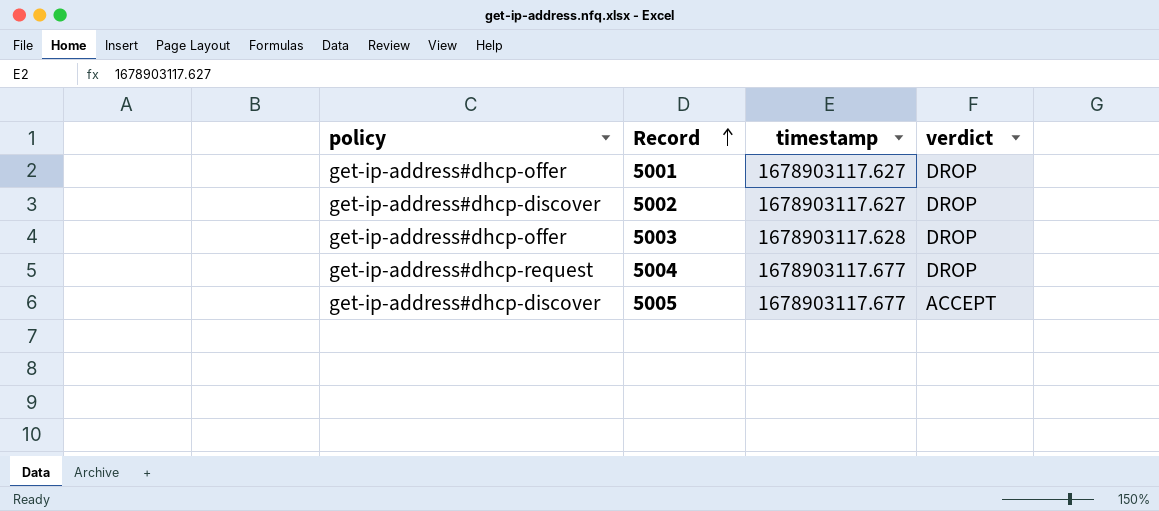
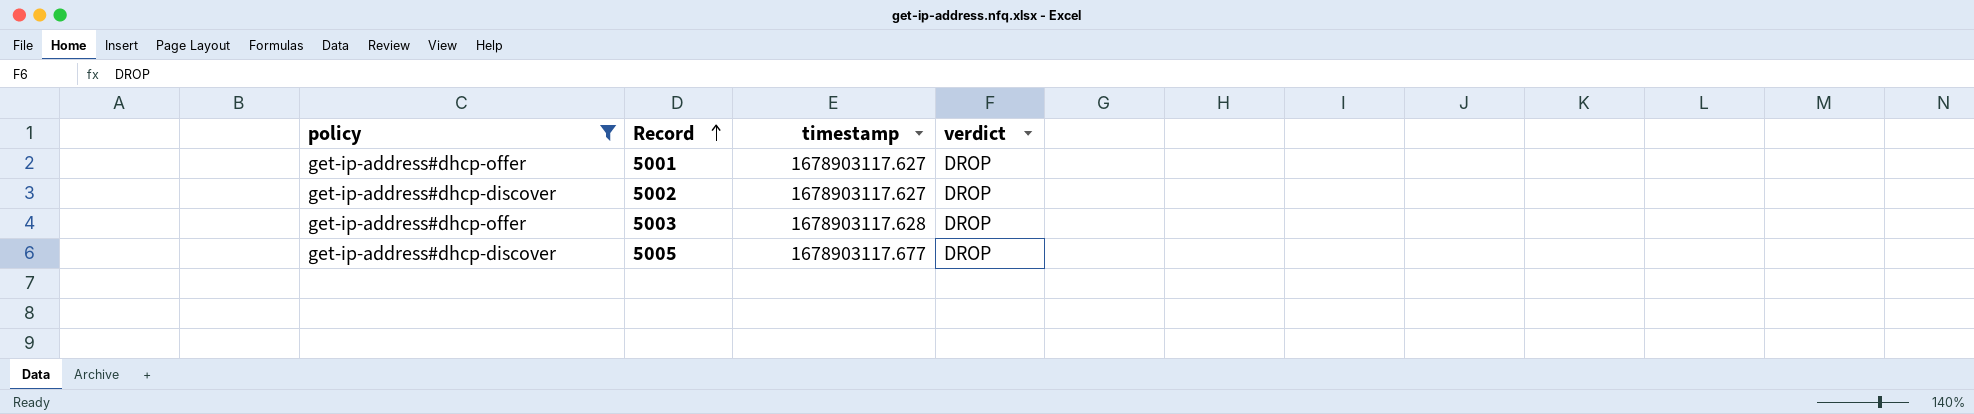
filter: none -> policy != get-ip-address#dhcp-request
5005 | verdict: ACCEPT -> DROP

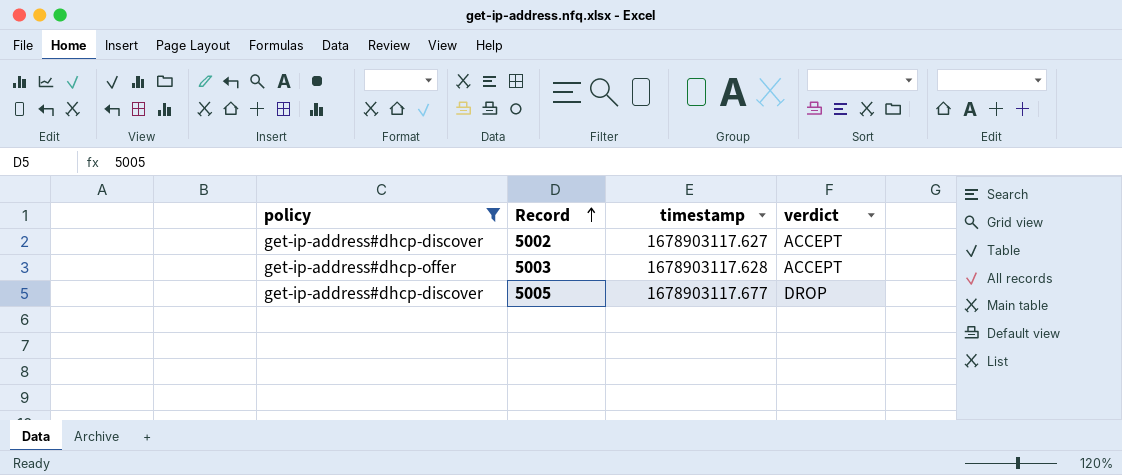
row 5001: get-ip-address#dhcp-offer | 1678903117.627 | DROP -> none
5002 | verdict: DROP -> ACCEPT
5003 | verdict: DROP -> ACCEPT

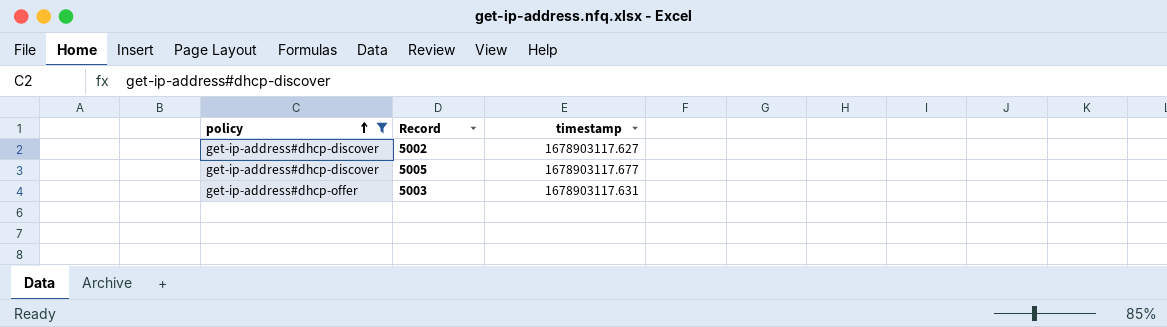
row order: Record ascending -> policy ascending
column verdict | position: 4 -> none
5003 | timestamp: 1678903117.628 -> 1678903117.631

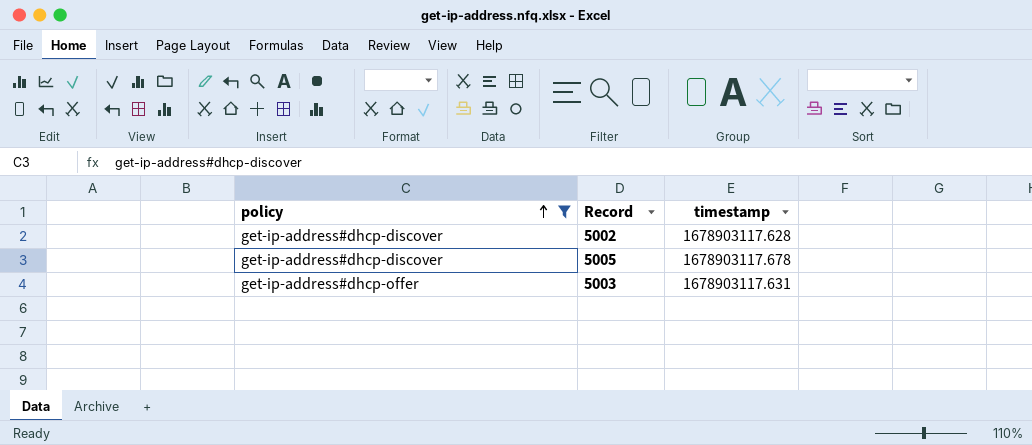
5002 | timestamp: 1678903117.627 -> 1678903117.628
5005 | timestamp: 1678903117.677 -> 1678903117.678

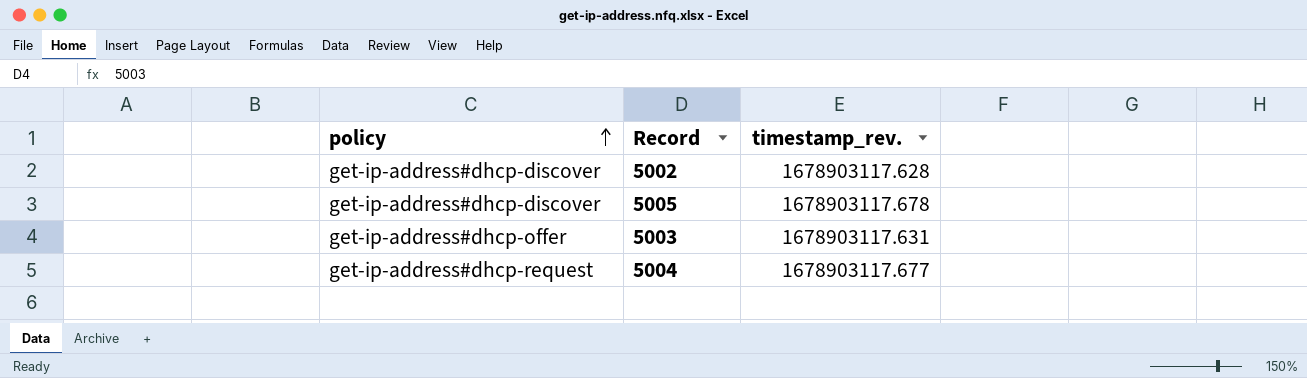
filter: policy != get-ip-address#dhcp-request -> none
column name: timestamp -> timestamp_rev.

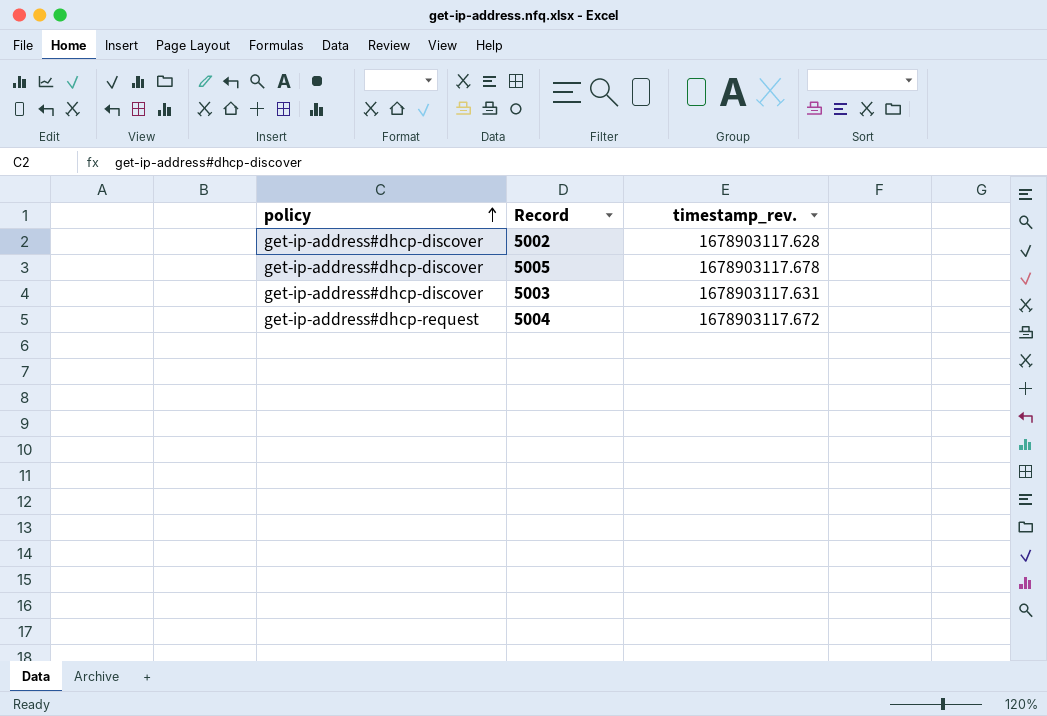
5003 | policy: get-ip-address#dhcp-offer -> get-ip-address#dhcp-discover
5004 | timestamp_rev.: 1678903117.677 -> 1678903117.672

